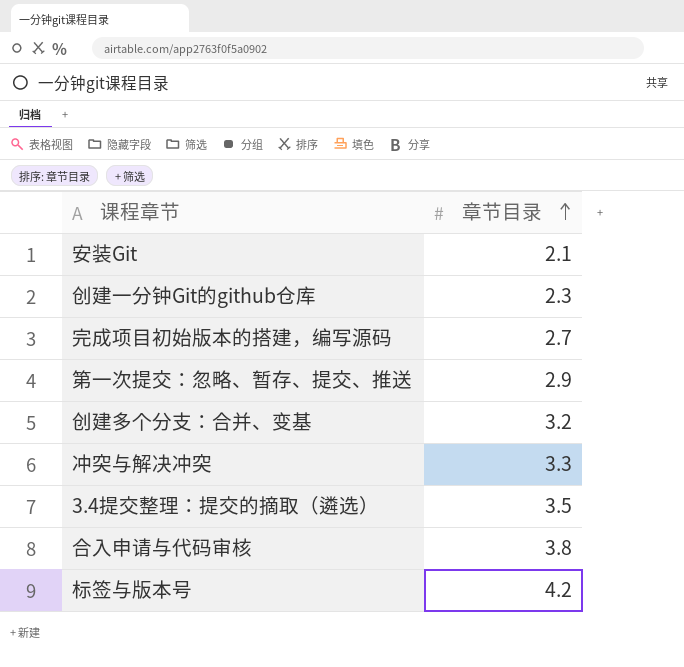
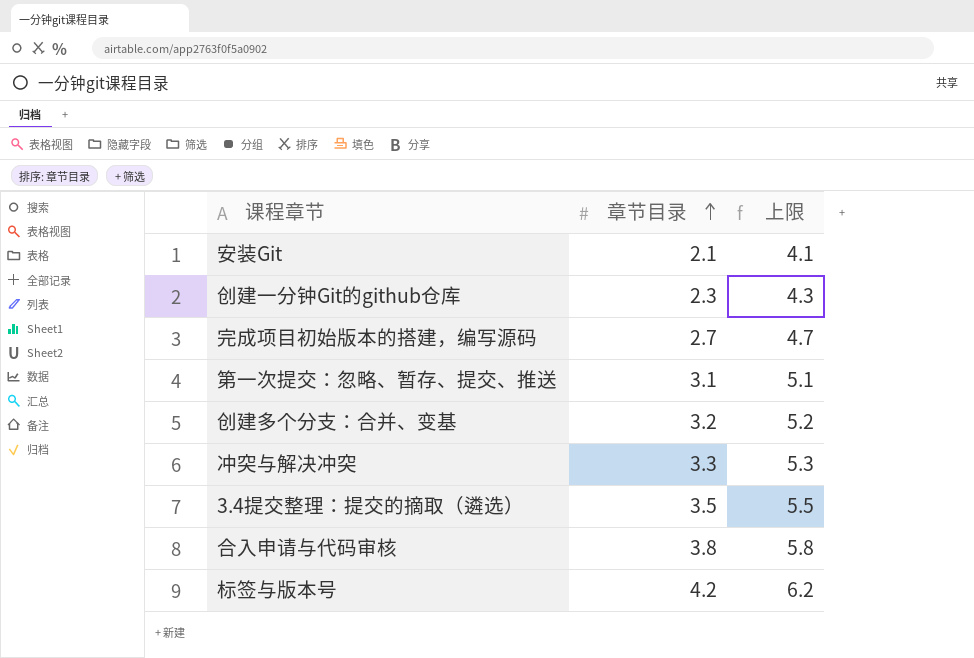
column 上限 | formula: none -> [章节目录] + 2
第一次提交：忽略、暂存、提交、推送 | 章节目录: 2.9 -> 3.1

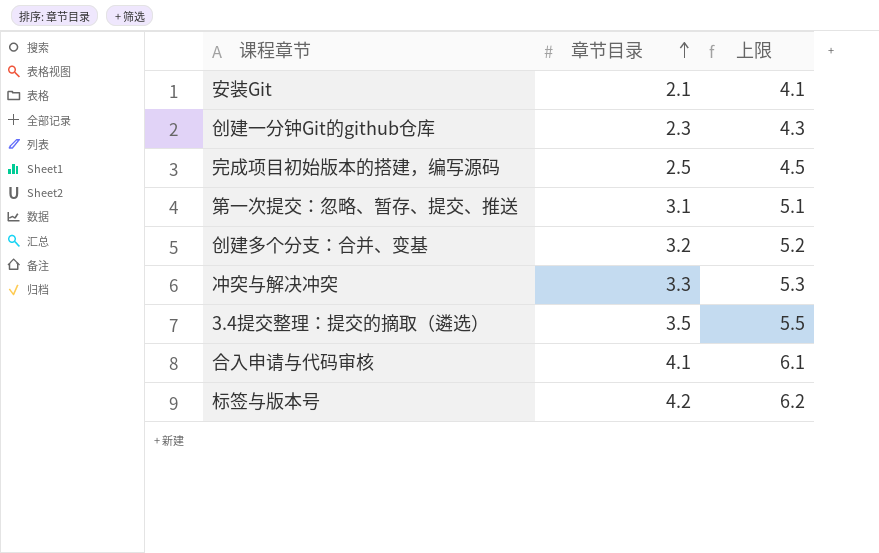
完成项目初始版本的搭建，编写源码 | 章节目录: 2.7 -> 2.5
完成项目初始版本的搭建，编写源码 | 上限: 4.7 -> 4.5
合入申请与代码审核 | 章节目录: 3.8 -> 4.1
合入申请与代码审核 | 上限: 5.8 -> 6.1

